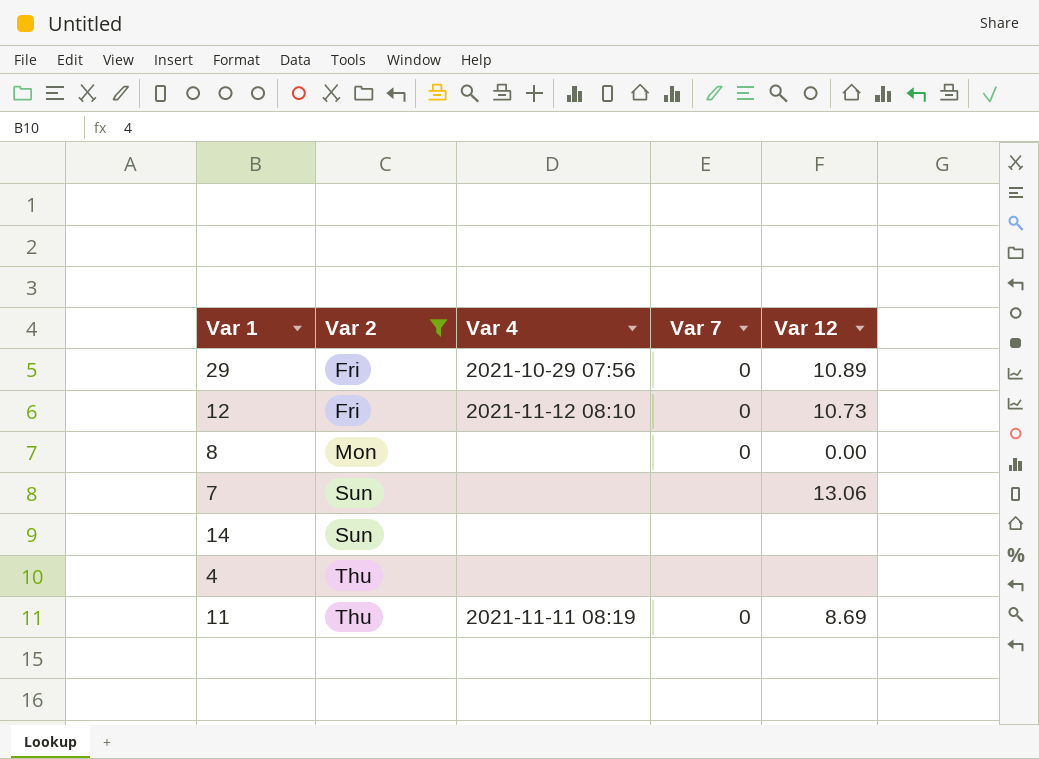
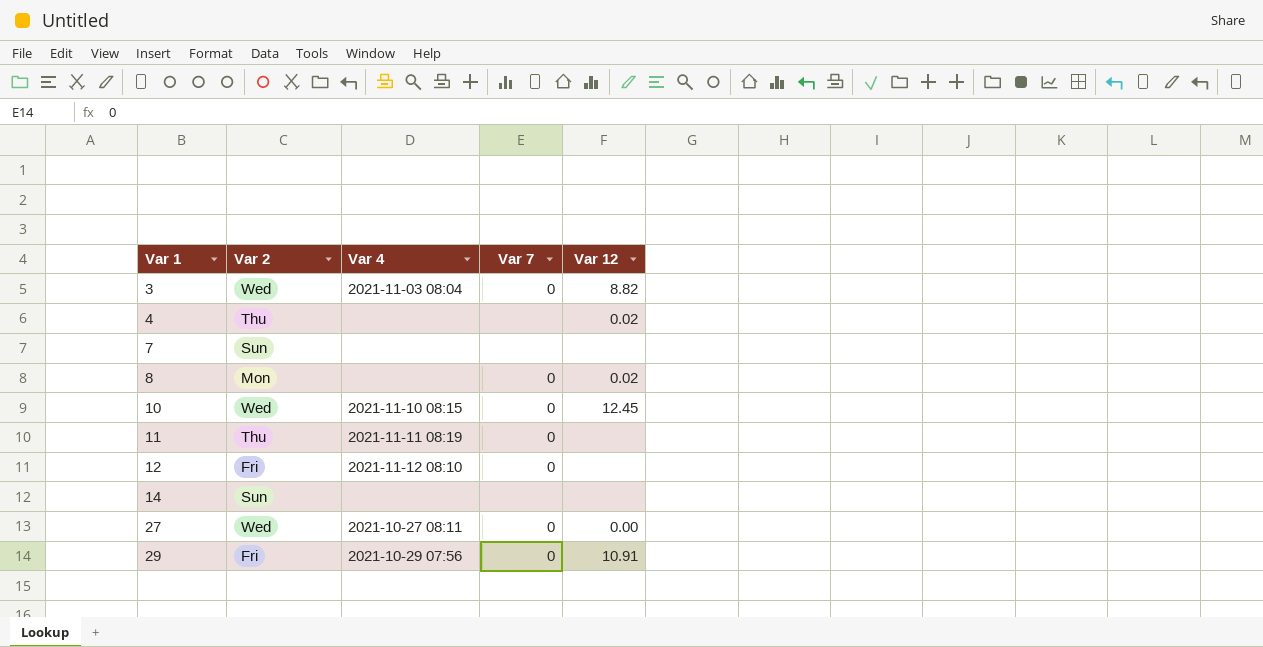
filter: Var 2 != Wed -> none
row order: Var 2 ascending -> Var 1 ascending
4 | Var 12: none -> 0.02
7 | Var 12: 13.06 -> none
8 | Var 12: 0.00 -> 0.02
11 | Var 12: 8.69 -> none
12 | Var 12: 10.73 -> none
29 | Var 12: 10.89 -> 10.91

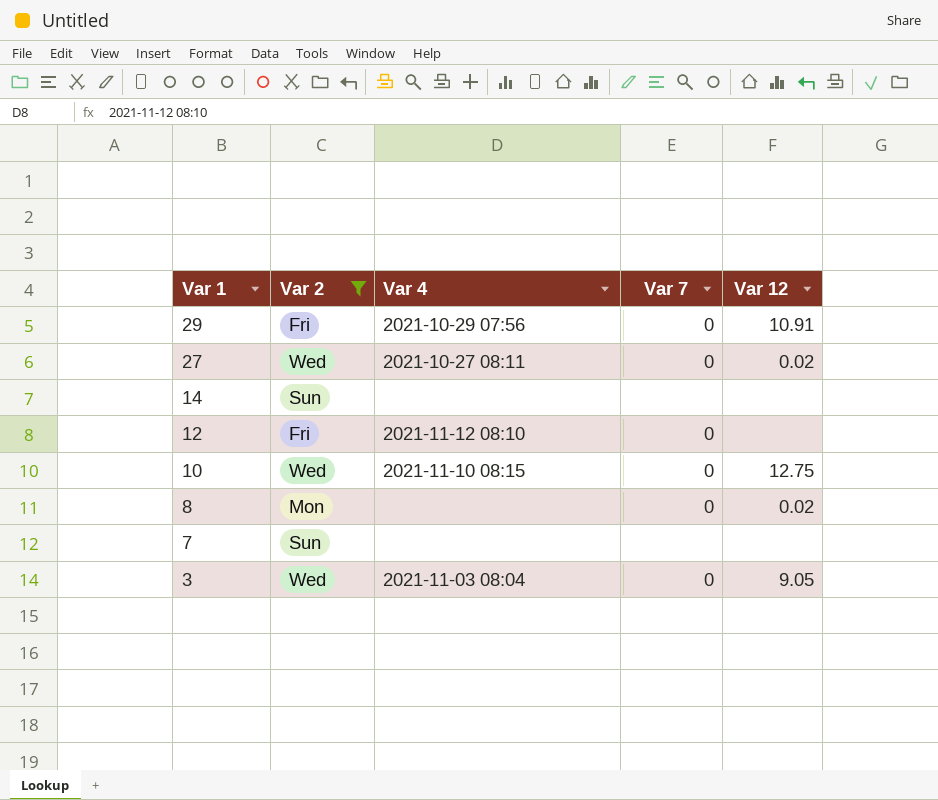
filter: none -> Var 2 != Thu
row order: Var 1 ascending -> Var 1 descending
27 | Var 12: 0.00 -> 0.02
10 | Var 12: 12.45 -> 12.75
3 | Var 12: 8.82 -> 9.05

